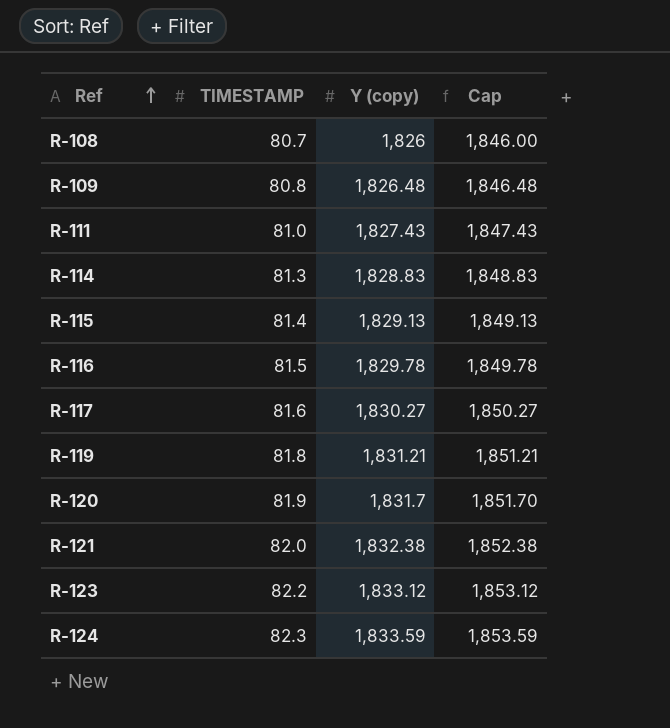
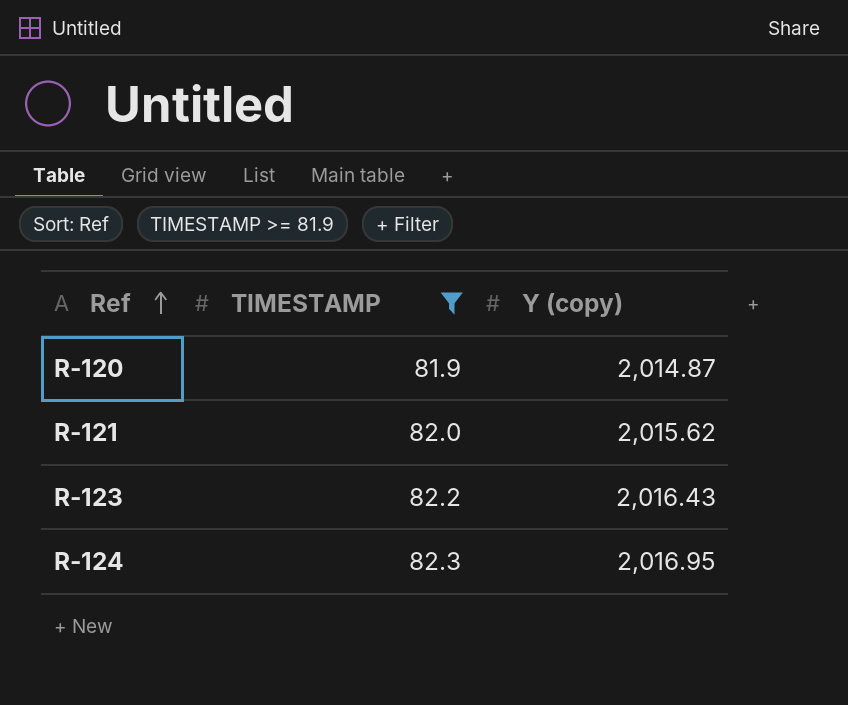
filter: none -> TIMESTAMP >= 81.9
column Cap | formula: [Y (copy)] + 20 -> none
R-120 | Y (copy): 1,831.7 -> 2,014.87
R-121 | Y (copy): 1,832.38 -> 2,015.62
R-123 | Y (copy): 1,833.12 -> 2,016.43
R-124 | Y (copy): 1,833.59 -> 2,016.95

